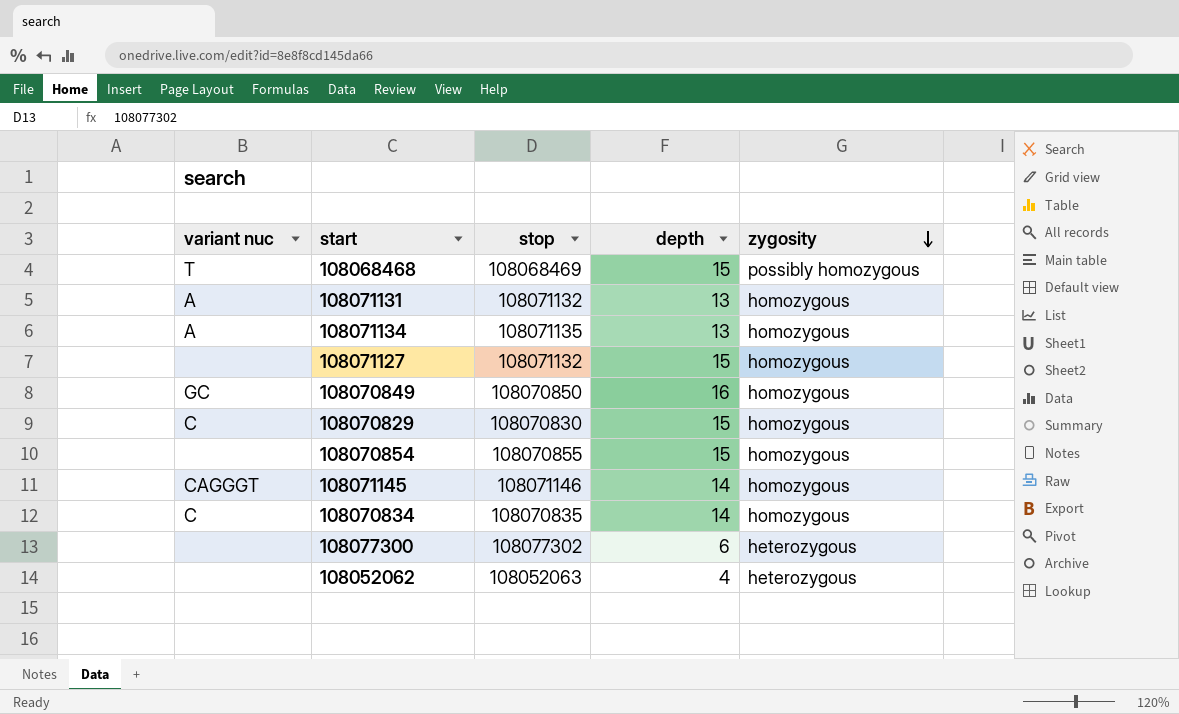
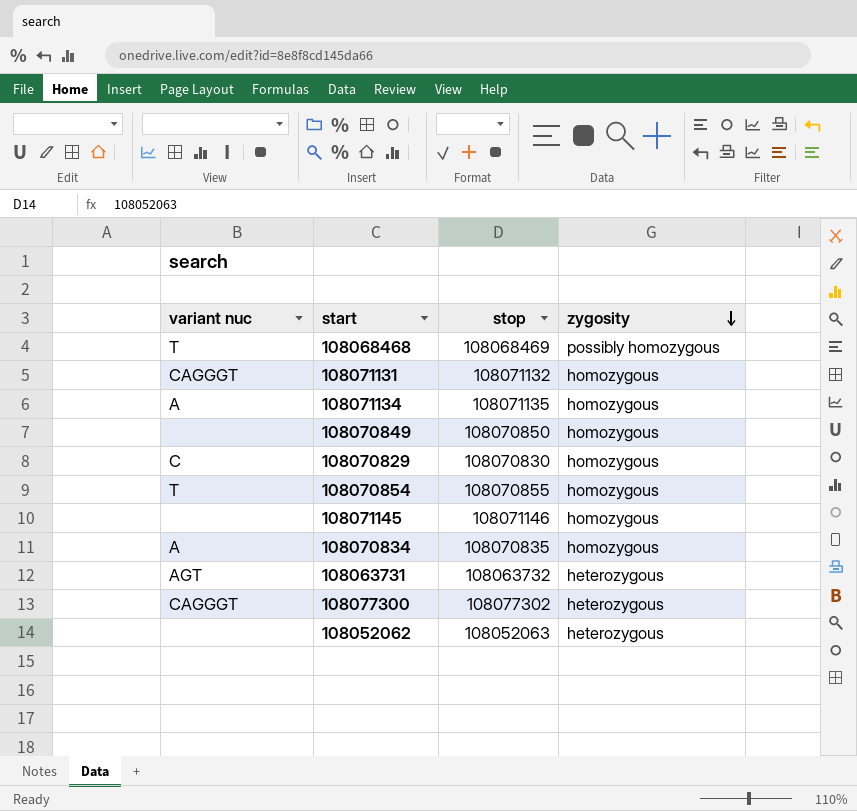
column depth | position: 4 -> none
row 108071127: none | 108071132 | 15 | homozygous -> none
108071131 | variant nuc: A -> CAGGGT
108070849 | variant nuc: GC -> none
108070854 | variant nuc: none -> T
108071145 | variant nuc: CAGGGT -> none
108070834 | variant nuc: C -> A
row 108063731: none -> AGT | 108063732 | heterozygous
108077300 | variant nuc: none -> CAGGGT

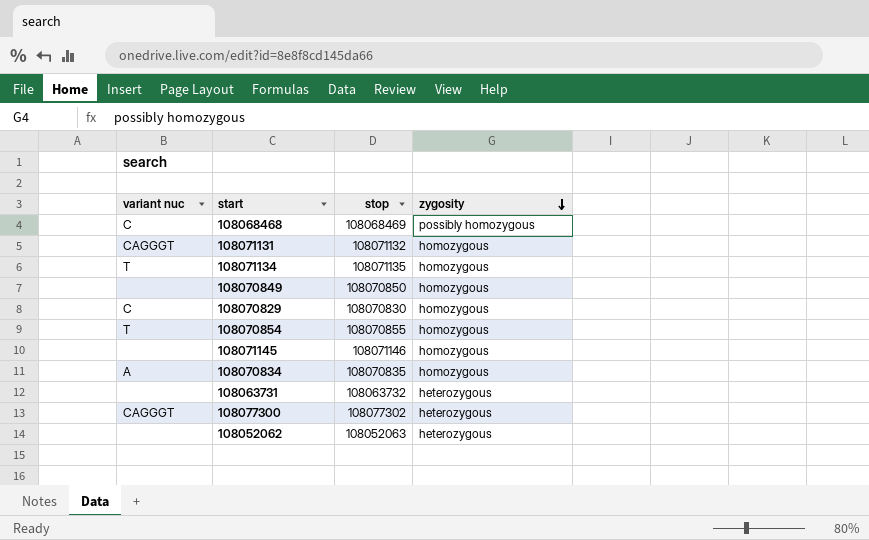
108068468 | variant nuc: T -> C
108071134 | variant nuc: A -> T
108063731 | variant nuc: AGT -> none

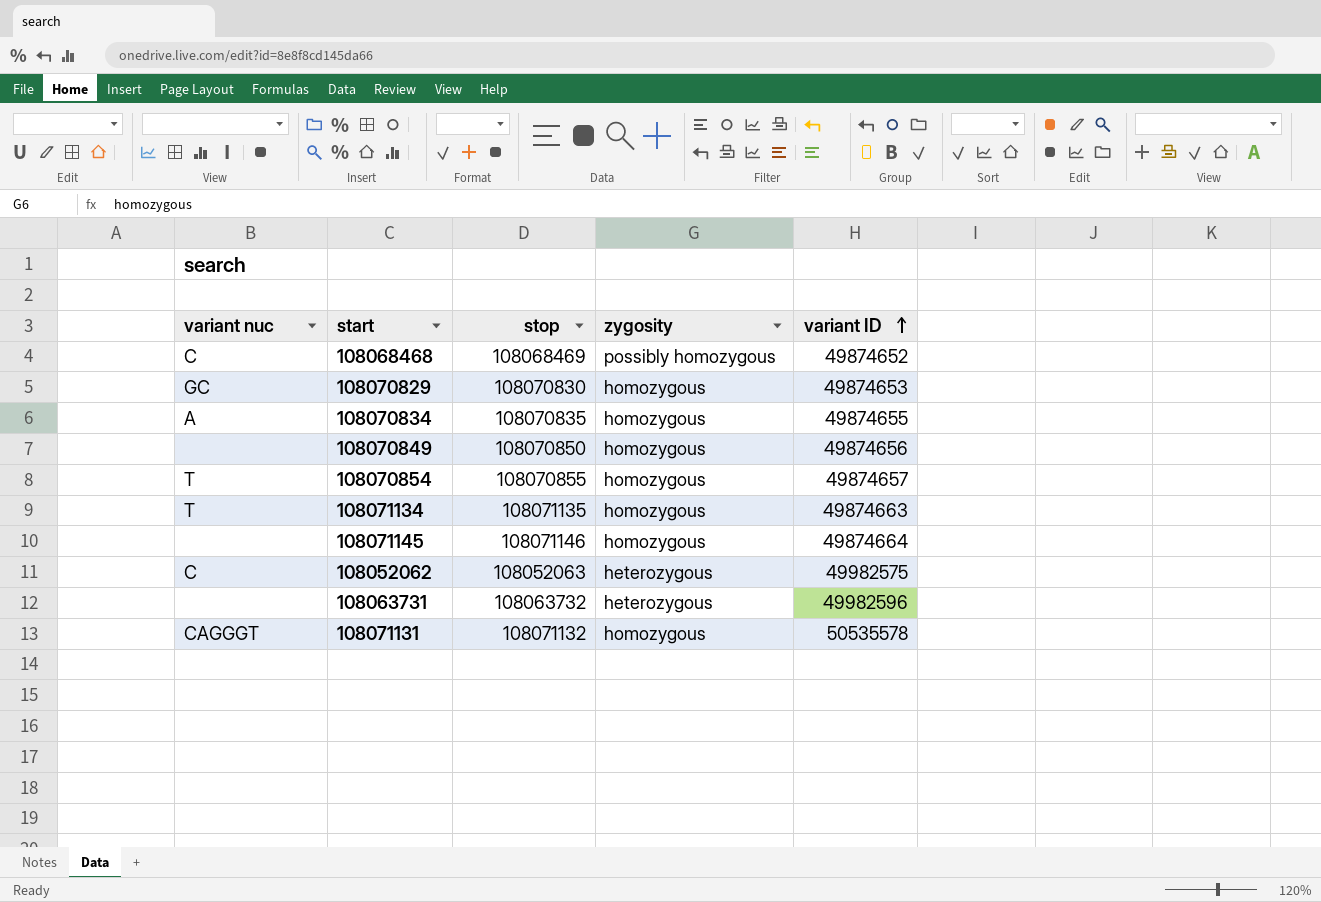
row order: zygosity descending -> variant ID ascending
column variant ID | position: none -> 5
row 108077300: CAGGGT | 108077302 | heterozygous -> none
108070829 | variant nuc: C -> GC
108052062 | variant nuc: none -> C

